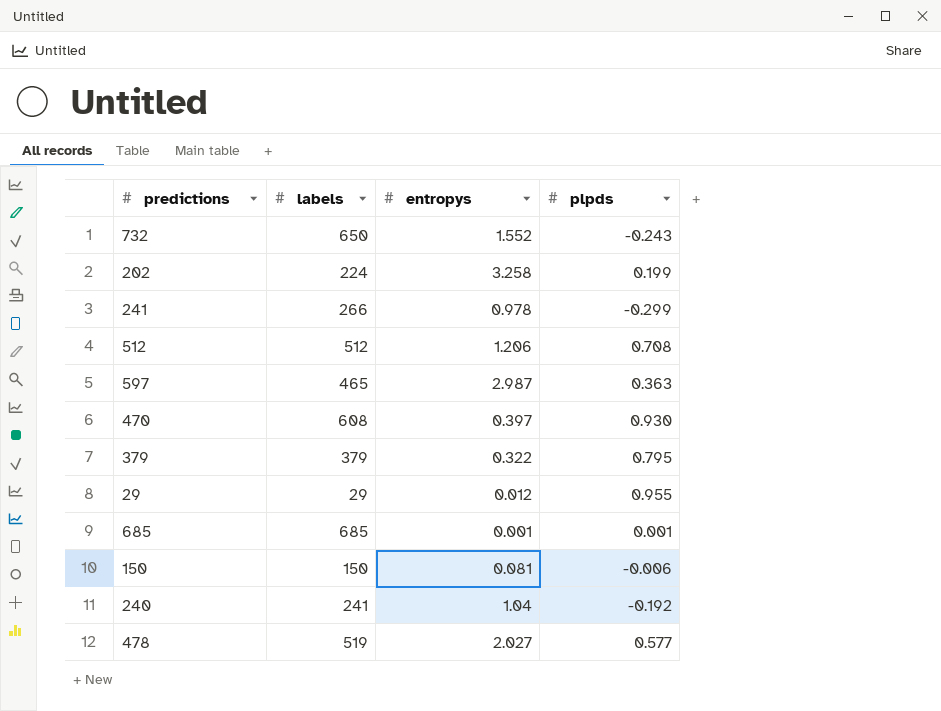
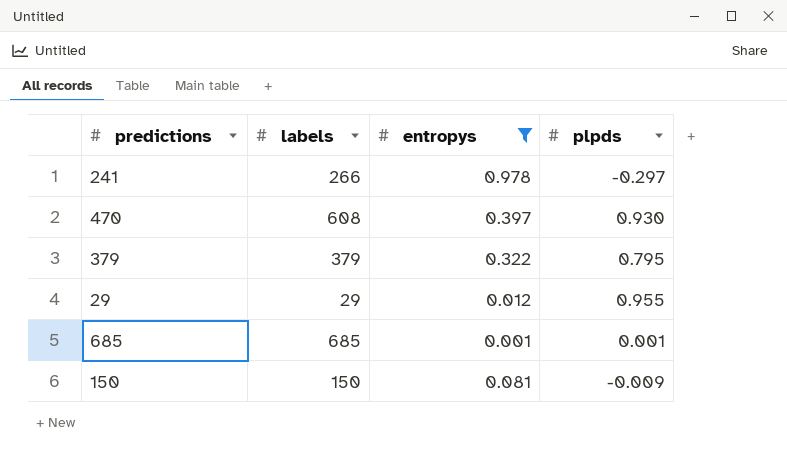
filter: none -> entropys <= 0.978
241 | plpds: -0.299 -> -0.297
150 | plpds: -0.006 -> -0.009

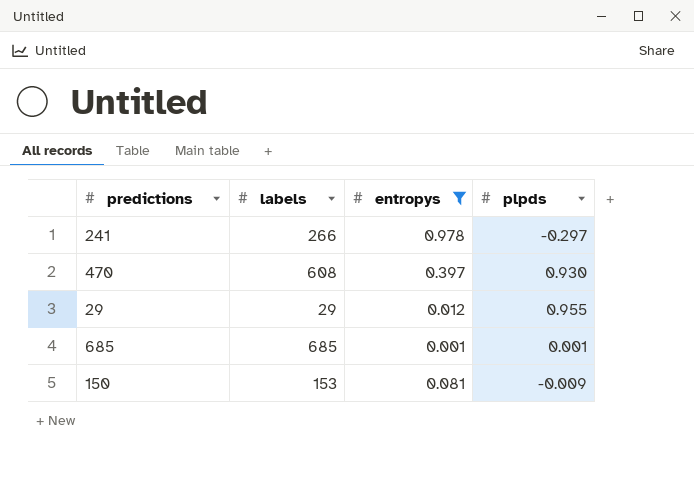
row 379: 379 | 0.322 | 0.795 -> none
150 | labels: 150 -> 153

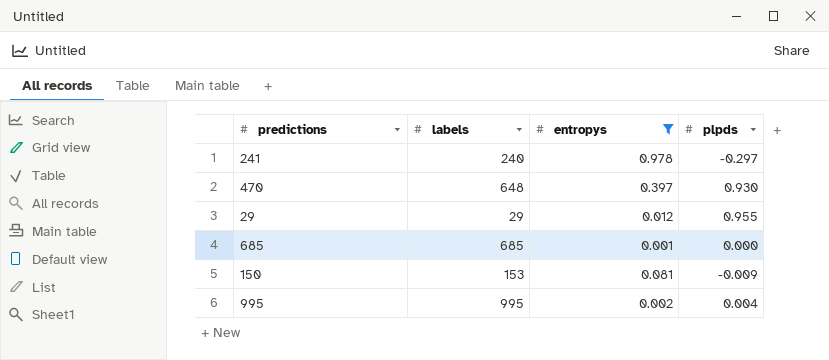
241 | labels: 266 -> 240
470 | labels: 608 -> 648
685 | plpds: 0.001 -> 0.000
row 995: none -> 995 | 0.002 | 0.004

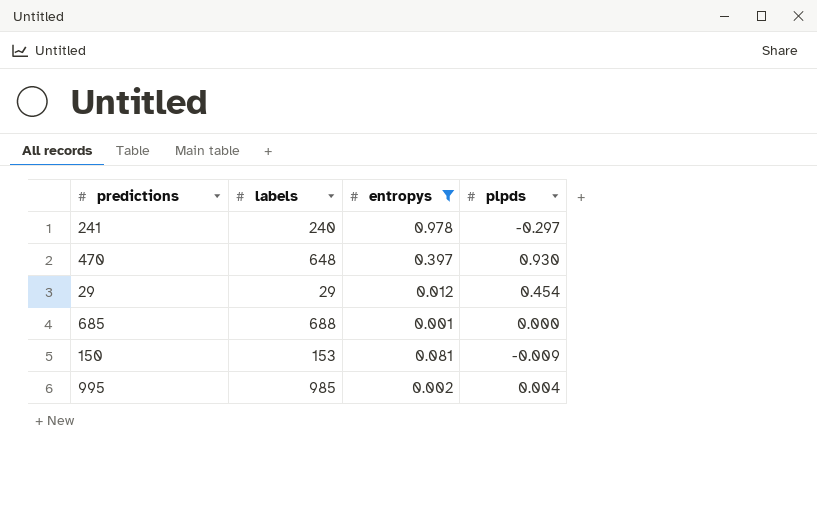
29 | plpds: 0.955 -> 0.454
685 | labels: 685 -> 688
995 | labels: 995 -> 985

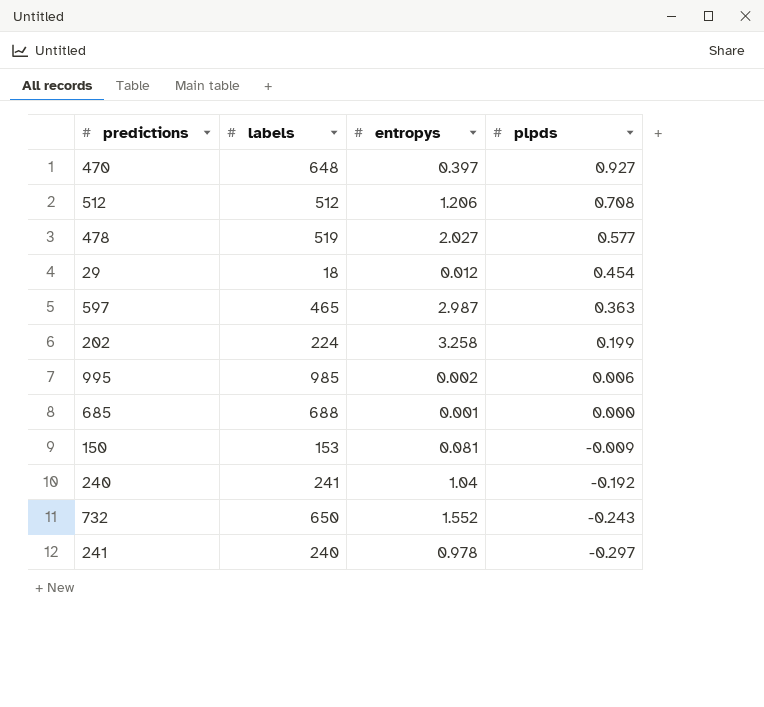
filter: entropys <= 0.978 -> none
row order: none -> plpds descending
470 | plpds: 0.930 -> 0.927
29 | labels: 29 -> 18
995 | plpds: 0.004 -> 0.006

